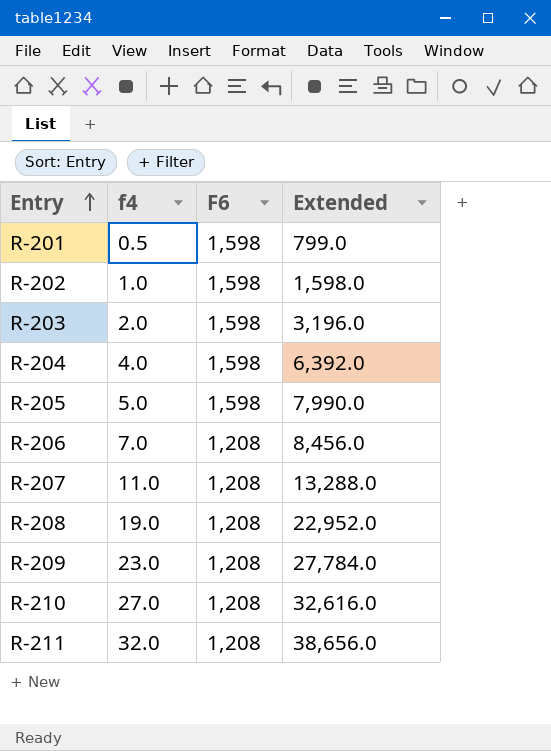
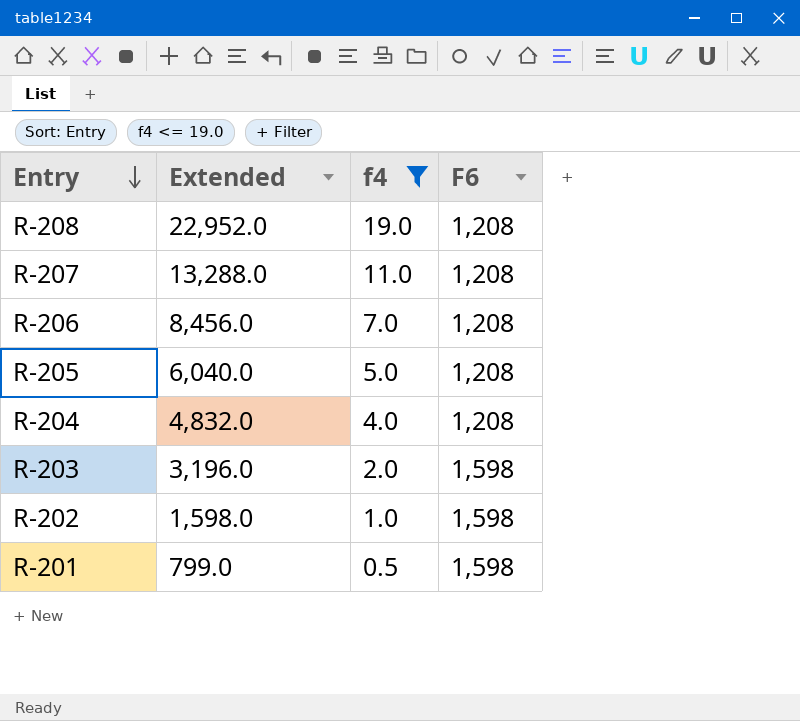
filter: none -> f4 <= 19.0
row order: Entry ascending -> Entry descending
column Extended | position: 4 -> 2
R-205 | Extended: 7,990.0 -> 6,040.0
R-205 | F6: 1,598 -> 1,208
R-204 | Extended: 6,392.0 -> 4,832.0
R-204 | F6: 1,598 -> 1,208

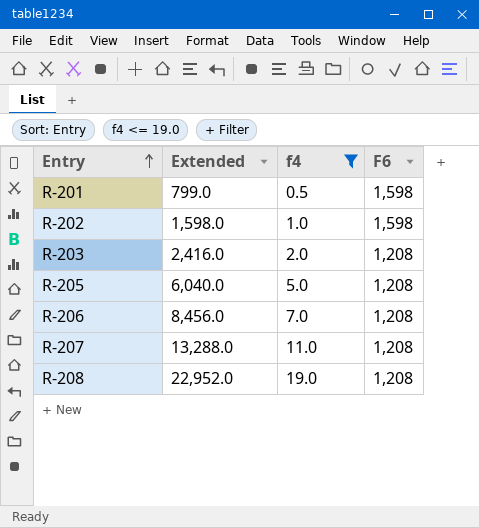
row order: Entry descending -> Entry ascending
row R-204: 4,832.0 | 4.0 | 1,208 -> none
R-203 | Extended: 3,196.0 -> 2,416.0
R-203 | F6: 1,598 -> 1,208

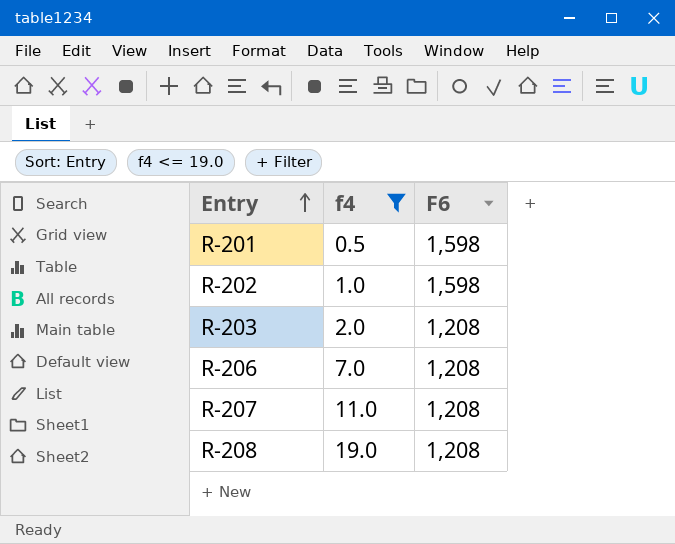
column Extended | formula: [f4] * [F6] -> none
row R-205: 6,040.0 | 5.0 | 1,208 -> none

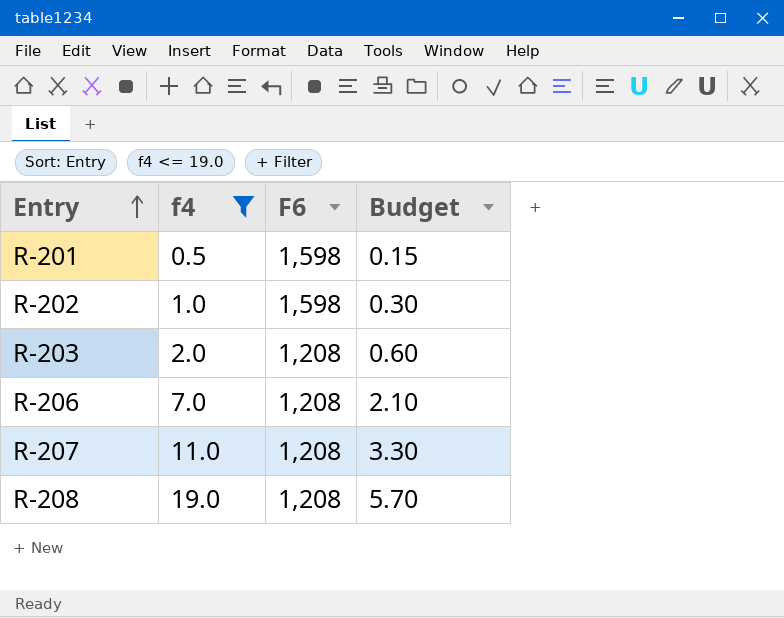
column Budget | formula: none -> [f4] * 0.3

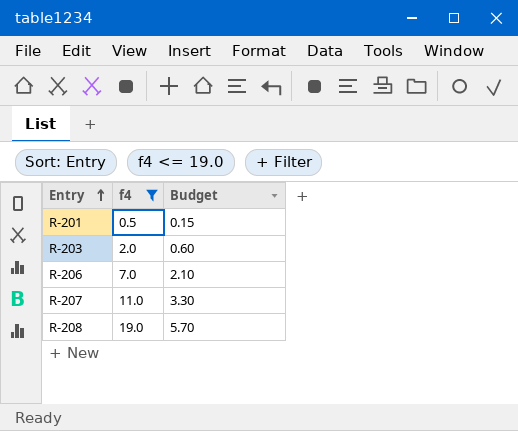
column F6 | position: 3 -> none
row R-202: 1.0 | 1,598 | 0.30 -> none

